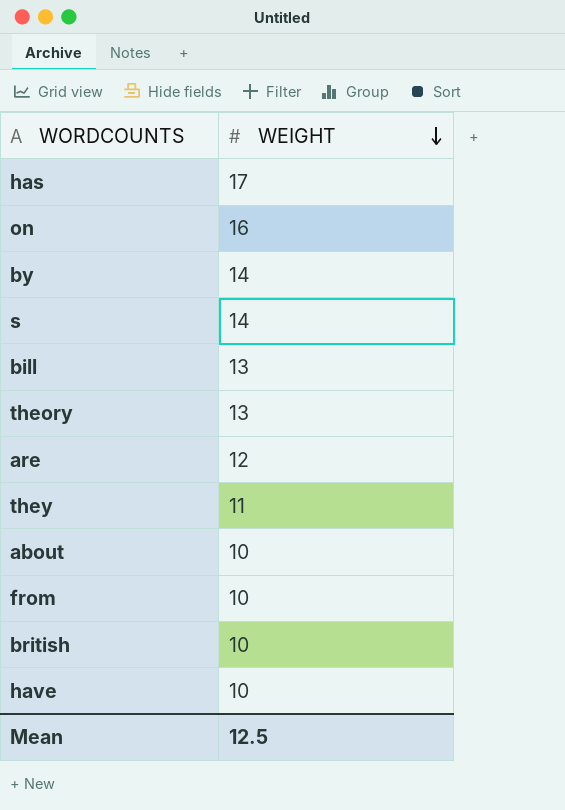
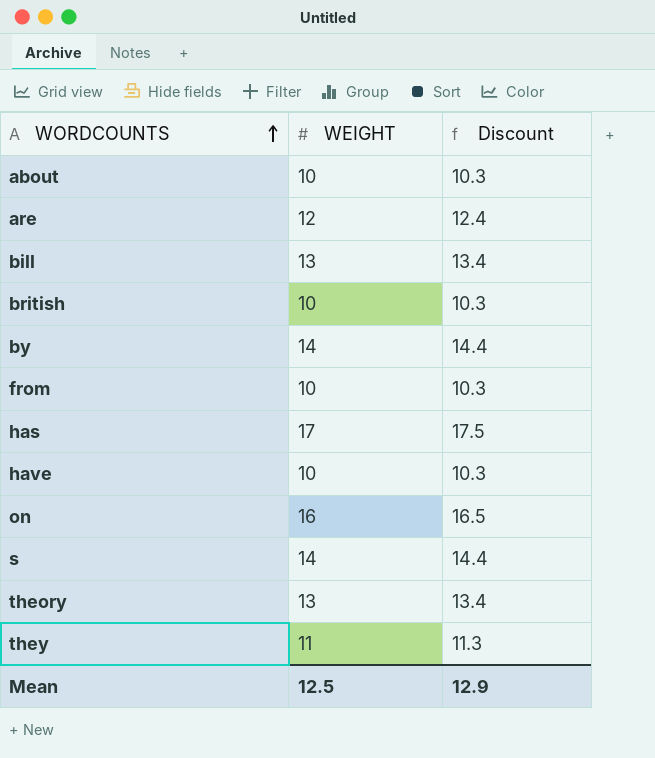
row order: WEIGHT descending -> WORDCOUNTS ascending
column Discount | formula: none -> [WEIGHT] * 1.03

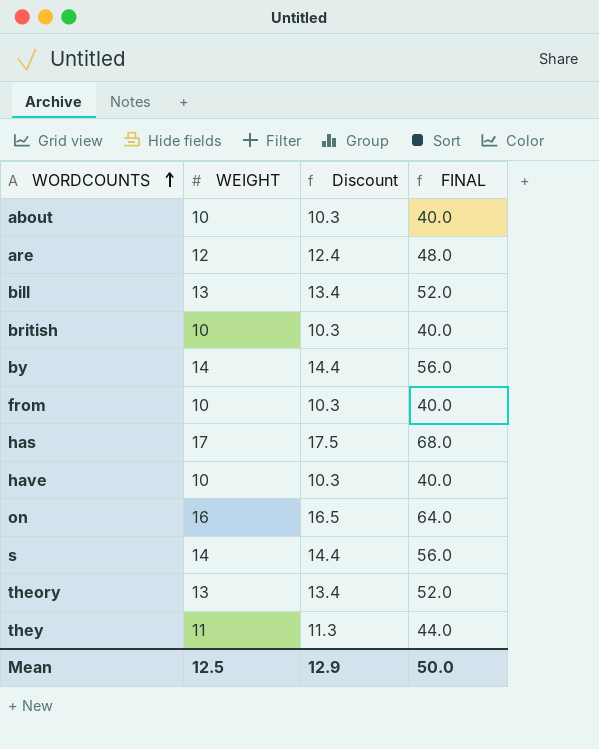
column FINAL | formula: none -> [WEIGHT] * 4

